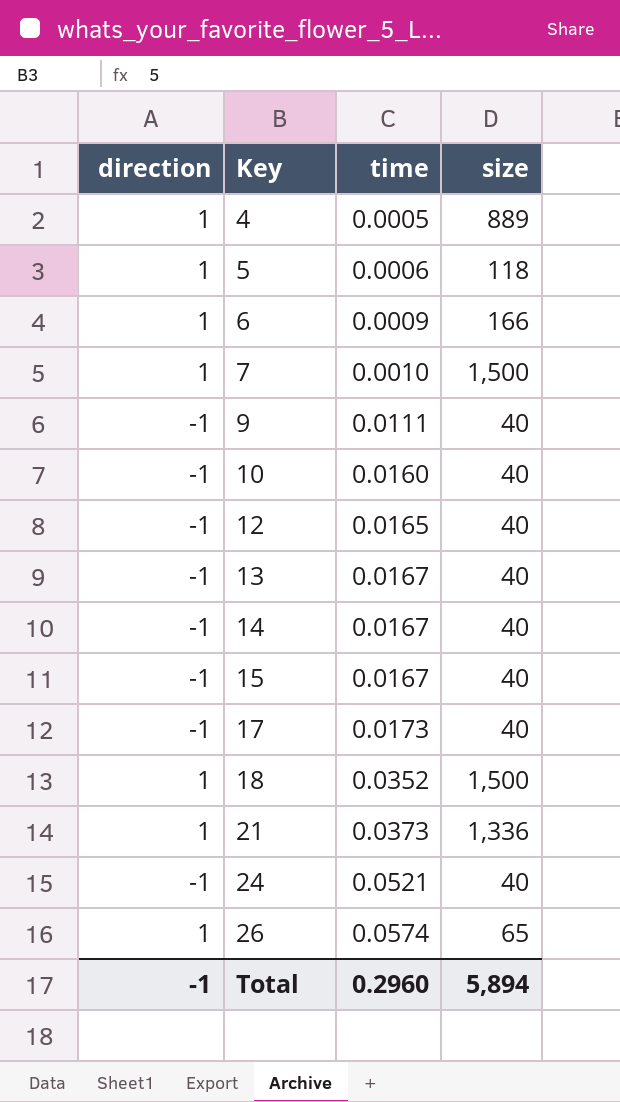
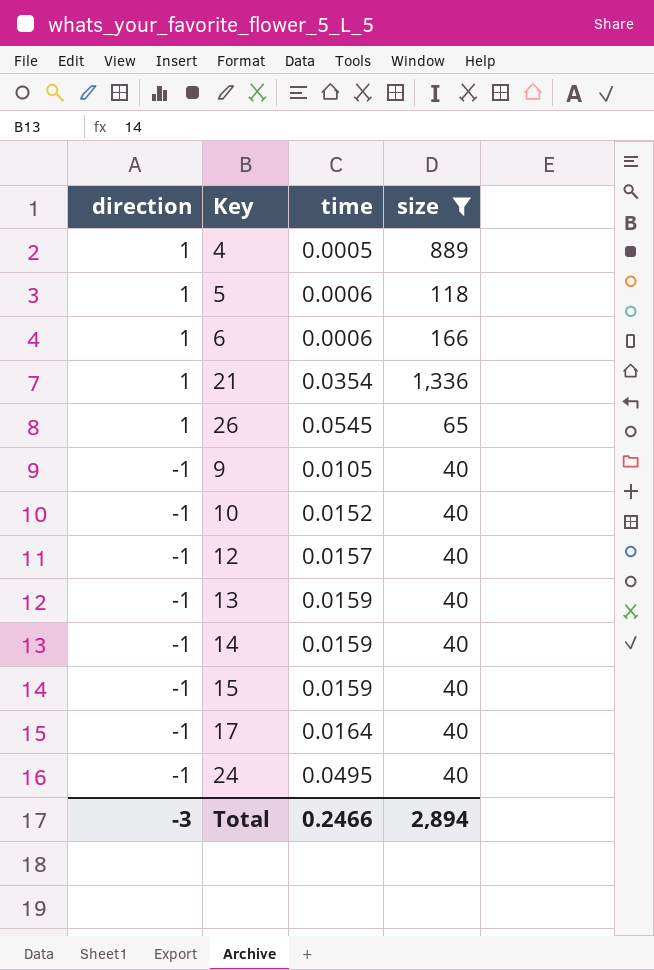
filter: none -> size != 1,500
row order: Key ascending -> direction descending
6 | time: 0.0009 -> 0.0006
21 | time: 0.0373 -> 0.0354
26 | time: 0.0574 -> 0.0545
9 | time: 0.0111 -> 0.0105
10 | time: 0.0160 -> 0.0152
12 | time: 0.0165 -> 0.0157
13 | time: 0.0167 -> 0.0159
14 | time: 0.0167 -> 0.0159
15 | time: 0.0167 -> 0.0159
17 | time: 0.0173 -> 0.0164
24 | time: 0.0521 -> 0.0495
Total | direction: -1 -> -3
Total | time: 0.2960 -> 0.2466
Total | size: 5,894 -> 2,894

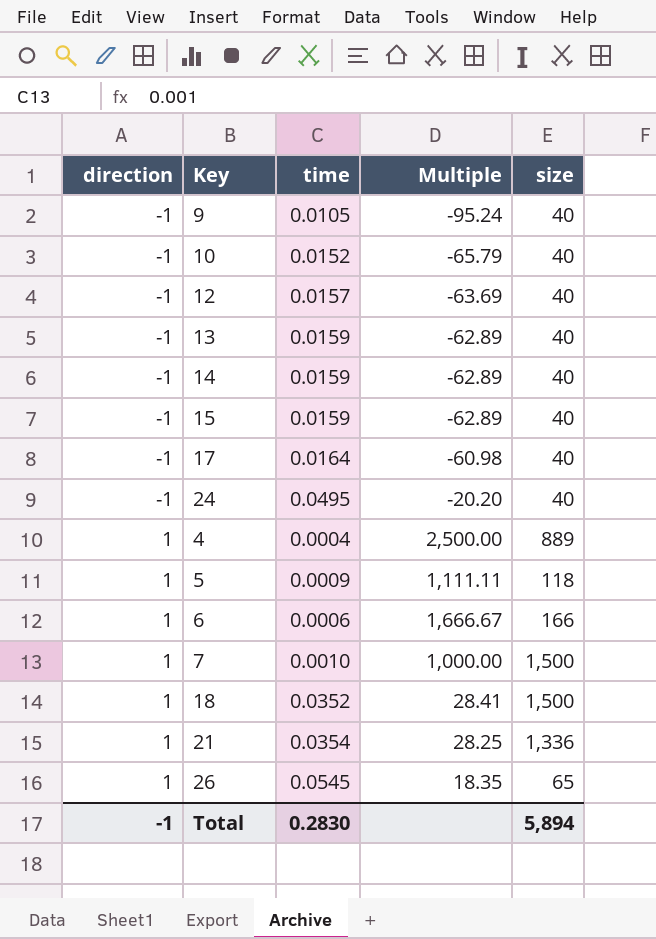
filter: size != 1,500 -> none
row order: direction descending -> direction ascending
column Multiple | formula: none -> [direction] / [time]
4 | time: 0.0005 -> 0.0004
5 | time: 0.0006 -> 0.0009
Total | direction: -3 -> -1
Total | time: 0.2466 -> 0.2830
Total | size: 2,894 -> 5,894

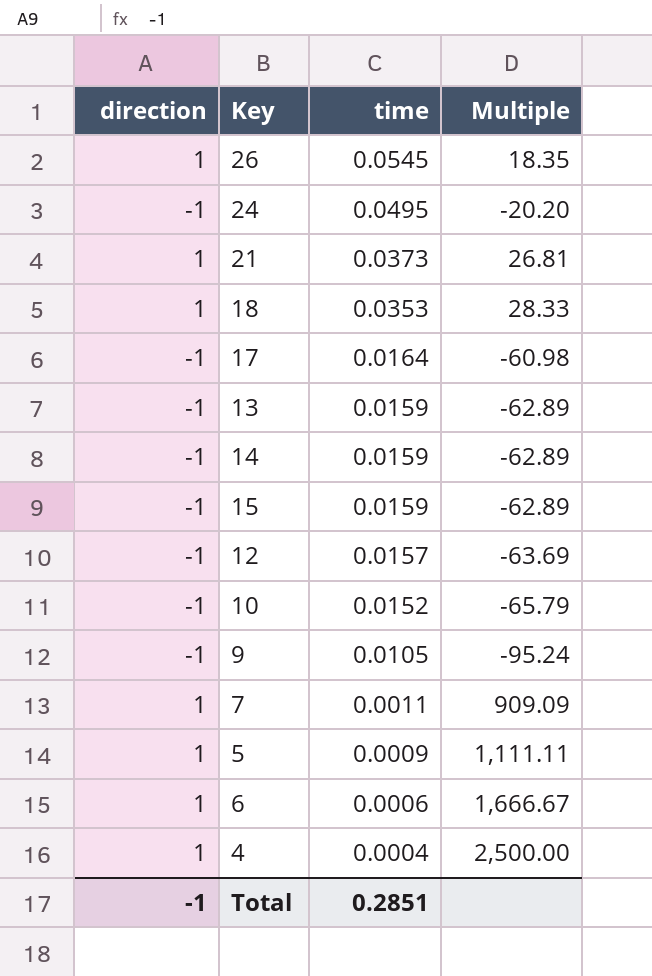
row order: direction ascending -> time descending
column size | position: 5 -> none
21 | time: 0.0354 -> 0.0373
21 | Multiple: 28.25 -> 26.81
18 | time: 0.0352 -> 0.0353
18 | Multiple: 28.41 -> 28.33
7 | time: 0.0010 -> 0.0011
7 | Multiple: 1,000.00 -> 909.09
Total | time: 0.2830 -> 0.2851

